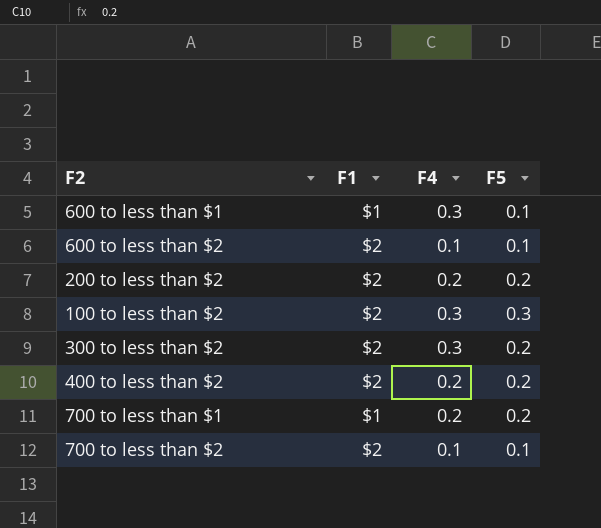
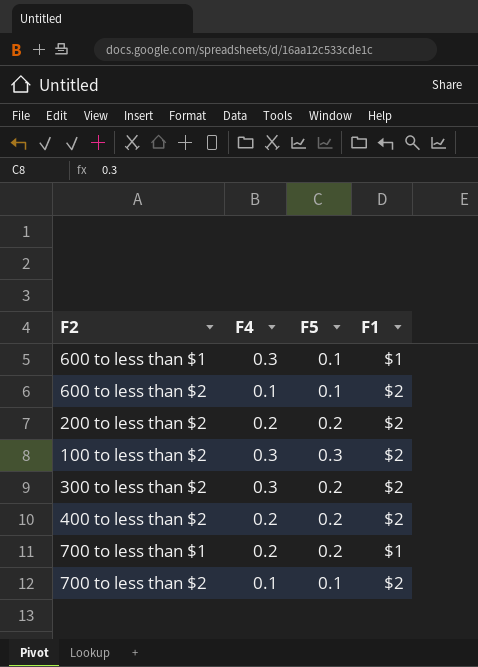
column F1 | position: 2 -> 4

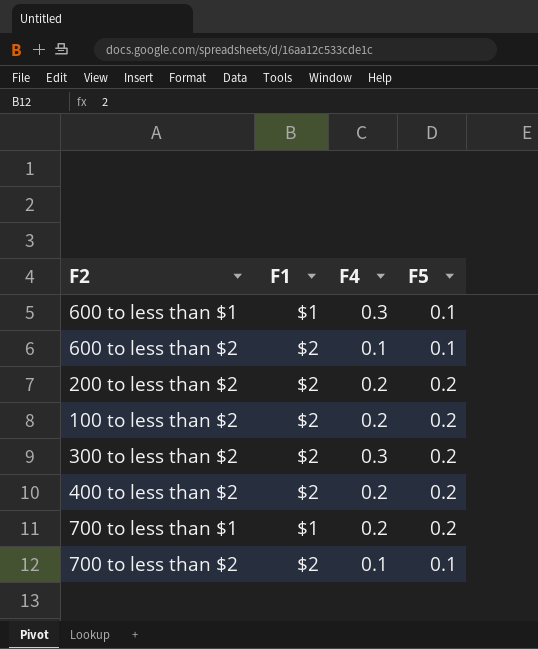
column F1 | position: 4 -> 2
100 to less than $2 | F4: 0.3 -> 0.2
100 to less than $2 | F5: 0.3 -> 0.2

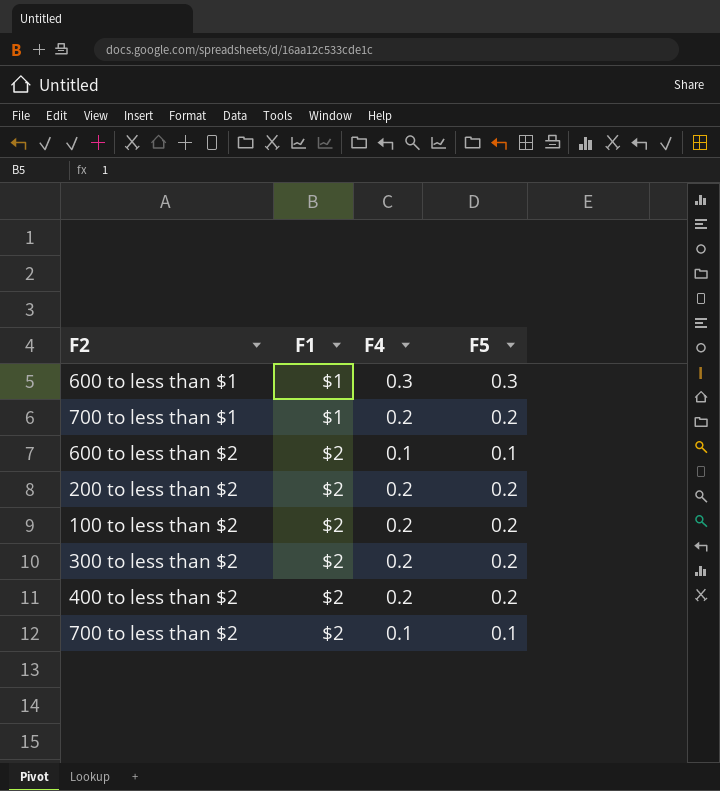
row order: none -> F1 ascending
600 to less than $1 | F5: 0.1 -> 0.3
300 to less than $2 | F4: 0.3 -> 0.2

